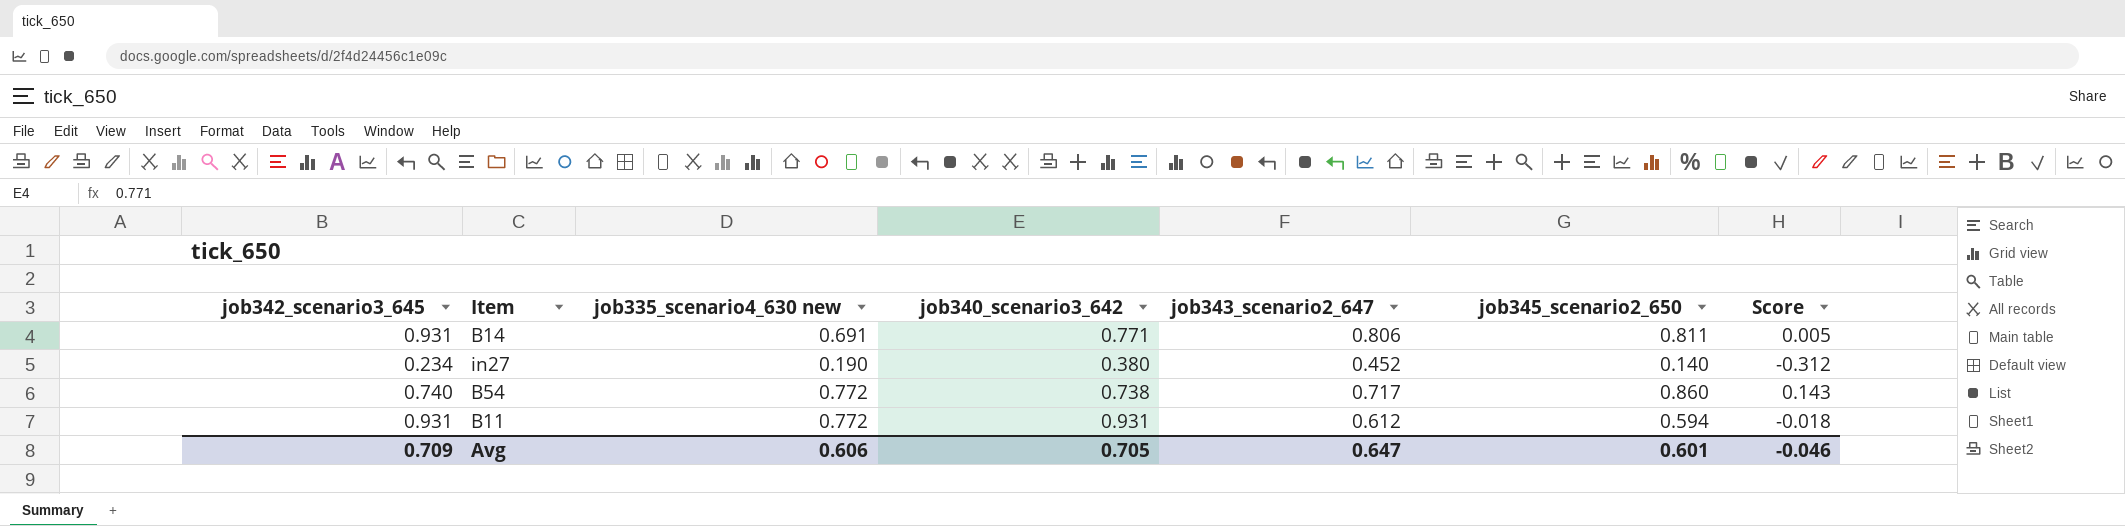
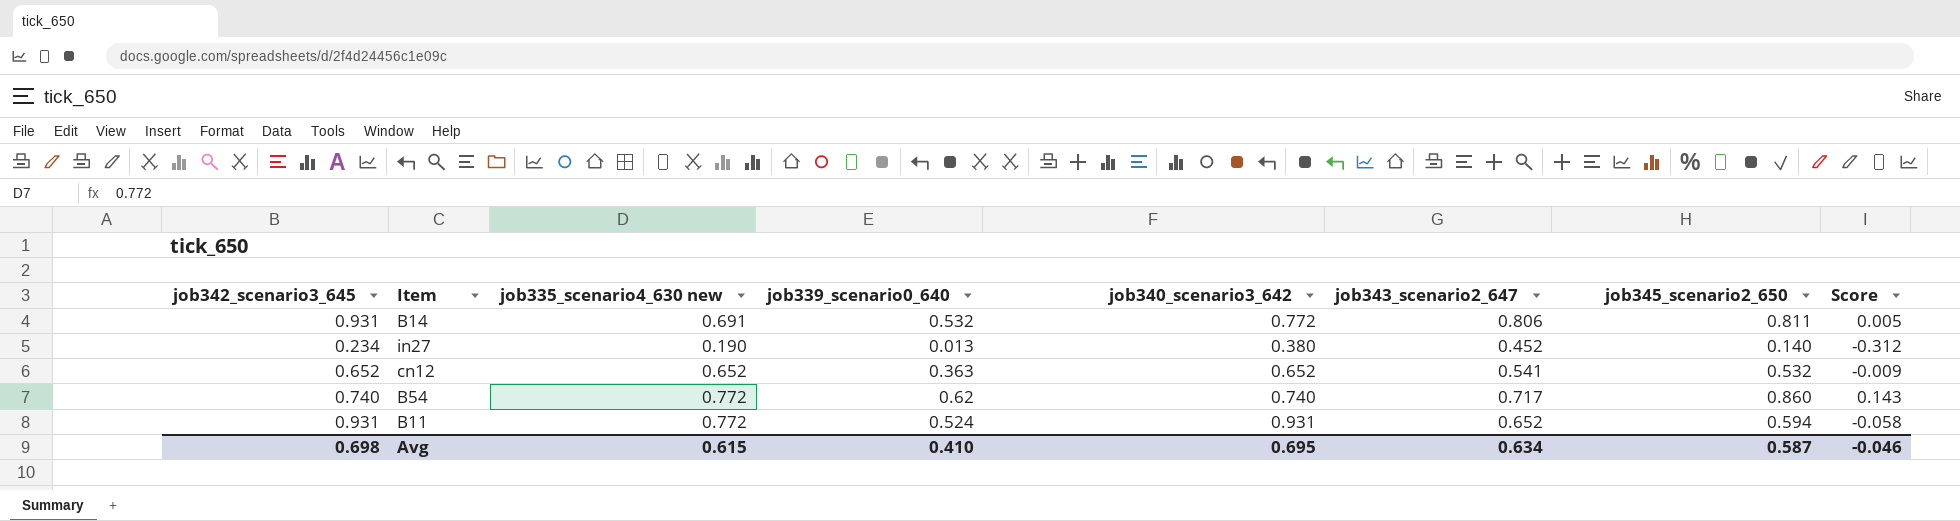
column job339_scenario0_640 | position: none -> 4
B14 | job340_scenario3_642: 0.771 -> 0.772
row cn12: none -> 0.652 | 0.652 | 0.363 | 0.652 | 0.541 | 0.532 | -0.009
B54 | job340_scenario3_642: 0.738 -> 0.740
B11 | job343_scenario2_647: 0.612 -> 0.652
B11 | Score: -0.018 -> -0.058
Avg | job342_scenario3_645: 0.709 -> 0.698
Avg | job335_scenario4_630 new: 0.606 -> 0.615
Avg | job340_scenario3_642: 0.705 -> 0.695
Avg | job343_scenario2_647: 0.647 -> 0.634
Avg | job345_scenario2_650: 0.601 -> 0.587

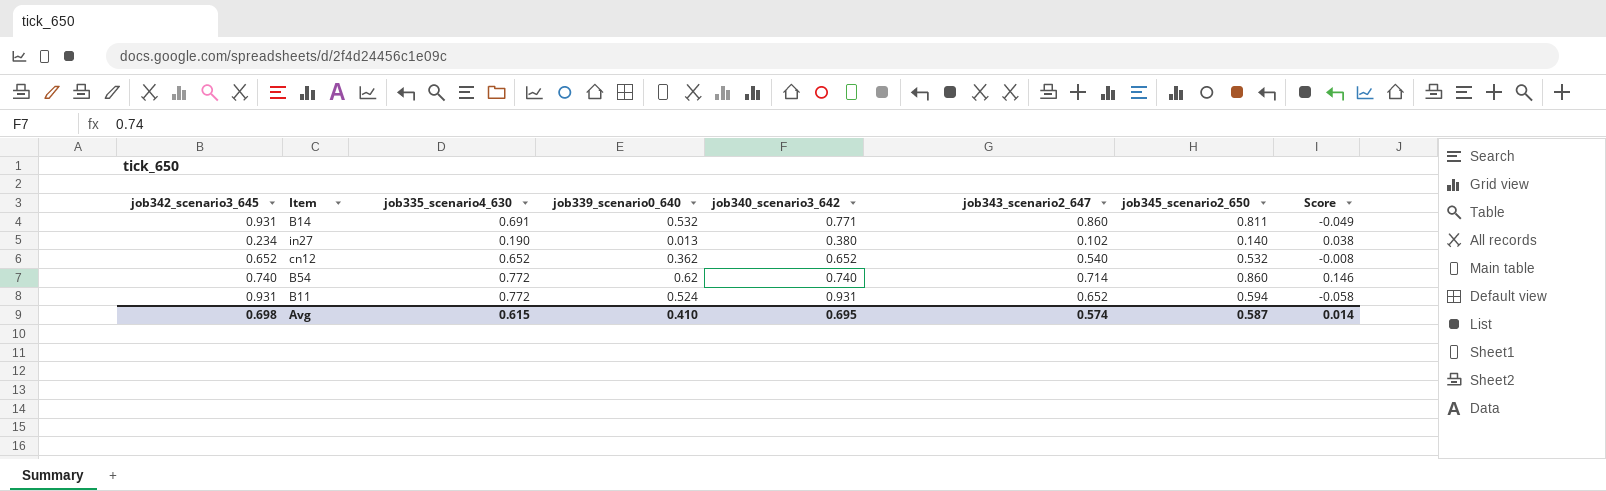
column name: job335_scenario4_630 new -> job335_scenario4_630
B14 | job340_scenario3_642: 0.772 -> 0.771
B14 | job343_scenario2_647: 0.806 -> 0.860
B14 | Score: 0.005 -> -0.049
in27 | job343_scenario2_647: 0.452 -> 0.102
in27 | Score: -0.312 -> 0.038
cn12 | job339_scenario0_640: 0.363 -> 0.362
cn12 | job343_scenario2_647: 0.541 -> 0.540
cn12 | Score: -0.009 -> -0.008
B54 | job343_scenario2_647: 0.717 -> 0.714
B54 | Score: 0.143 -> 0.146
Avg | job343_scenario2_647: 0.634 -> 0.574
Avg | Score: -0.046 -> 0.014

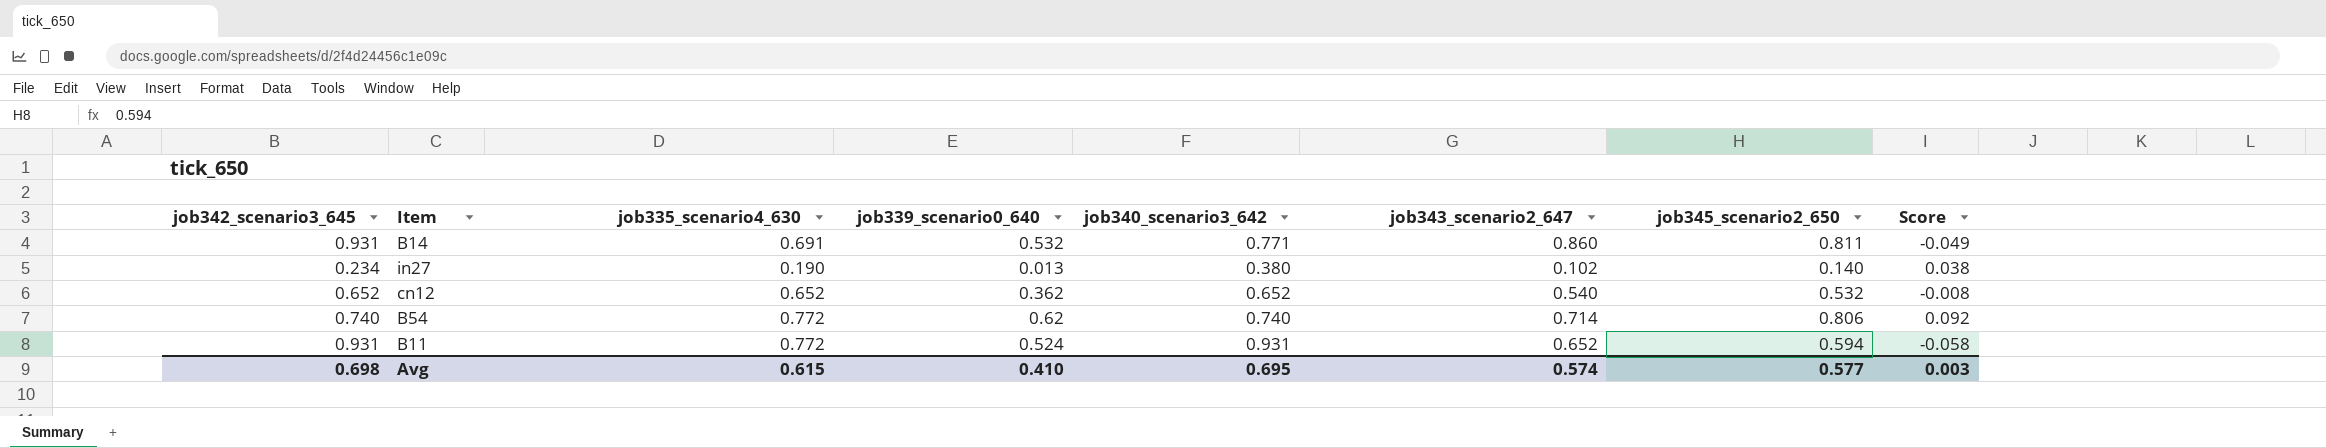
B54 | job345_scenario2_650: 0.860 -> 0.806
B54 | Score: 0.146 -> 0.092
Avg | job345_scenario2_650: 0.587 -> 0.577
Avg | Score: 0.014 -> 0.003

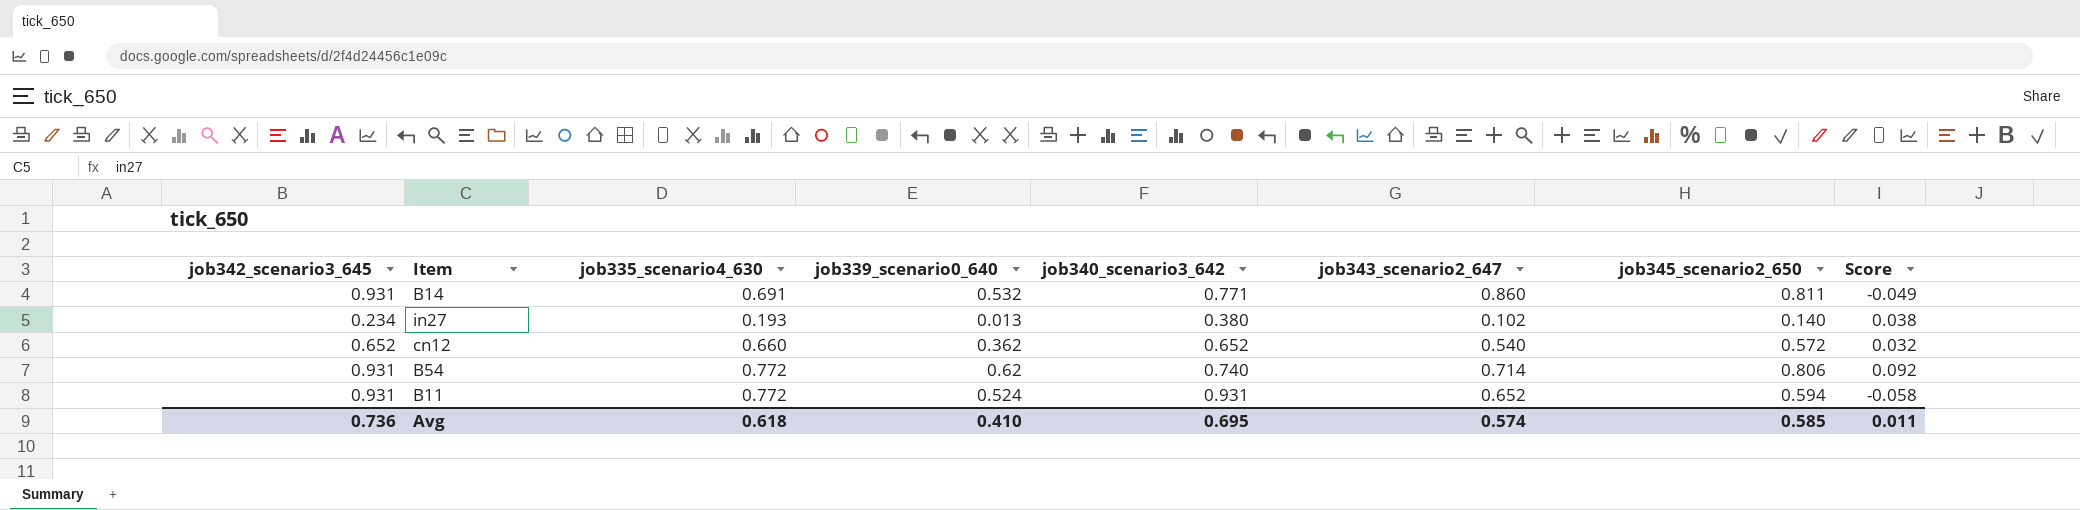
in27 | job335_scenario4_630: 0.190 -> 0.193
cn12 | job335_scenario4_630: 0.652 -> 0.660
cn12 | job345_scenario2_650: 0.532 -> 0.572
cn12 | Score: -0.008 -> 0.032
B54 | job342_scenario3_645: 0.740 -> 0.931
Avg | job342_scenario3_645: 0.698 -> 0.736
Avg | job335_scenario4_630: 0.615 -> 0.618
Avg | job345_scenario2_650: 0.577 -> 0.585
Avg | Score: 0.003 -> 0.011

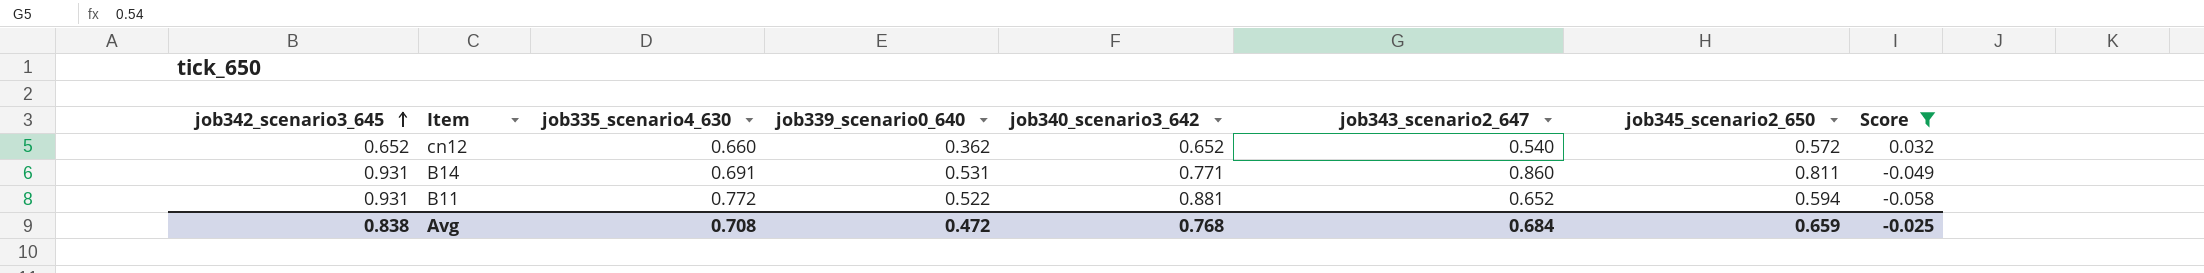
filter: none -> Score <= 0.032
row order: none -> job342_scenario3_645 ascending
B14 | job339_scenario0_640: 0.532 -> 0.531
B11 | job339_scenario0_640: 0.524 -> 0.522
B11 | job340_scenario3_642: 0.931 -> 0.881
Avg | job342_scenario3_645: 0.736 -> 0.838
Avg | job335_scenario4_630: 0.618 -> 0.708
Avg | job339_scenario0_640: 0.410 -> 0.472
Avg | job340_scenario3_642: 0.695 -> 0.768
Avg | job343_scenario2_647: 0.574 -> 0.684
Avg | job345_scenario2_650: 0.585 -> 0.659
Avg | Score: 0.011 -> -0.025

